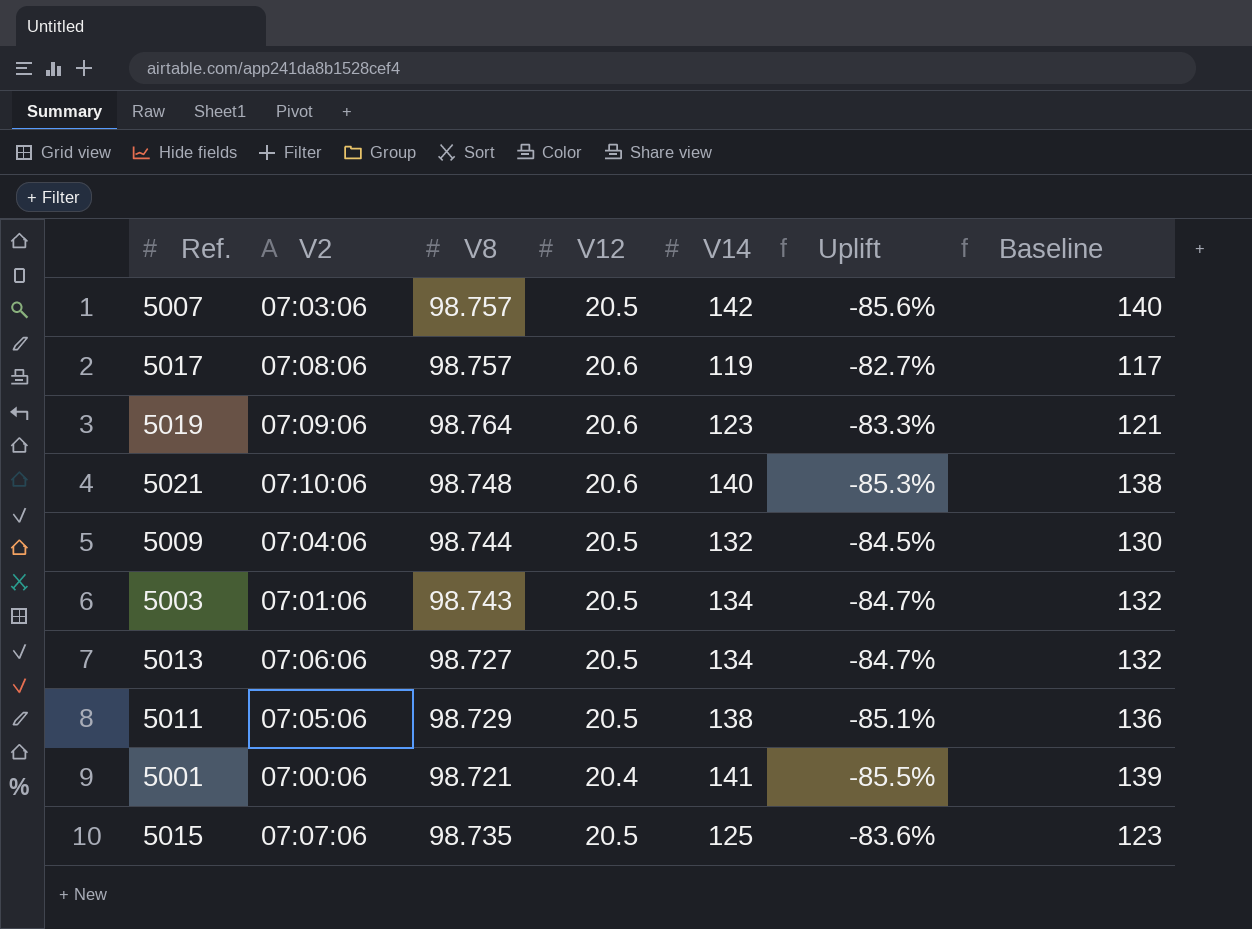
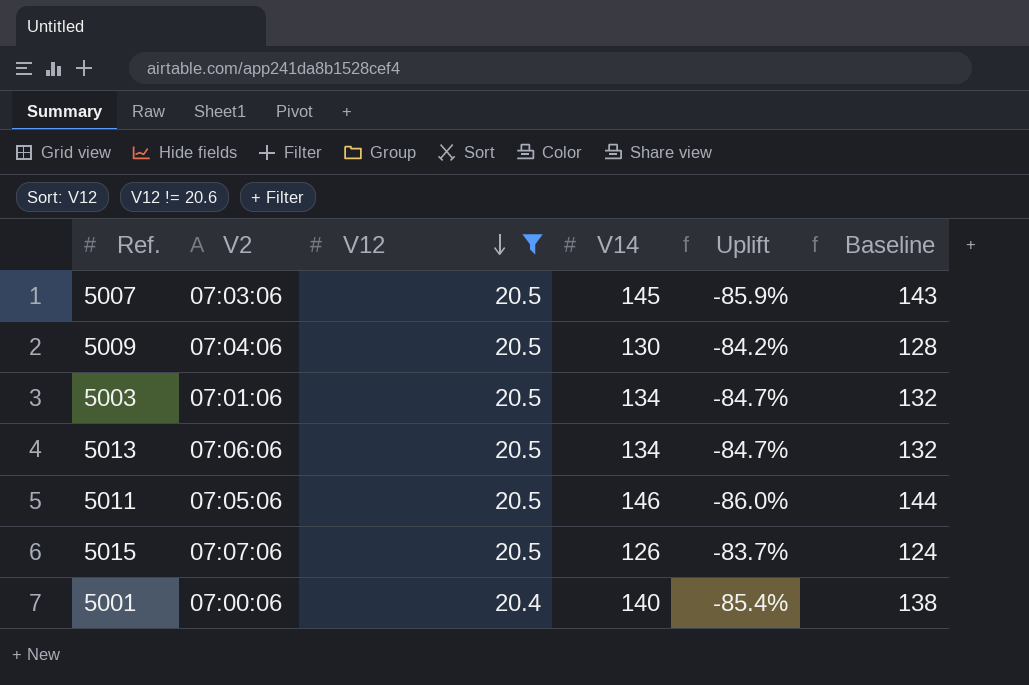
filter: none -> V12 != 20.6
row order: none -> V12 descending
column V8 | position: 3 -> none
5007 | V14: 142 -> 145
5007 | Uplift: -85.6% -> -85.9%
5007 | Baseline: 140 -> 143
5009 | V14: 132 -> 130
5009 | Uplift: -84.5% -> -84.2%
5009 | Baseline: 130 -> 128
5011 | V14: 138 -> 146
5011 | Uplift: -85.1% -> -86.0%
5011 | Baseline: 136 -> 144
5015 | V14: 125 -> 126
5015 | Uplift: -83.6% -> -83.7%
5015 | Baseline: 123 -> 124
5001 | V14: 141 -> 140
5001 | Uplift: -85.5% -> -85.4%
5001 | Baseline: 139 -> 138

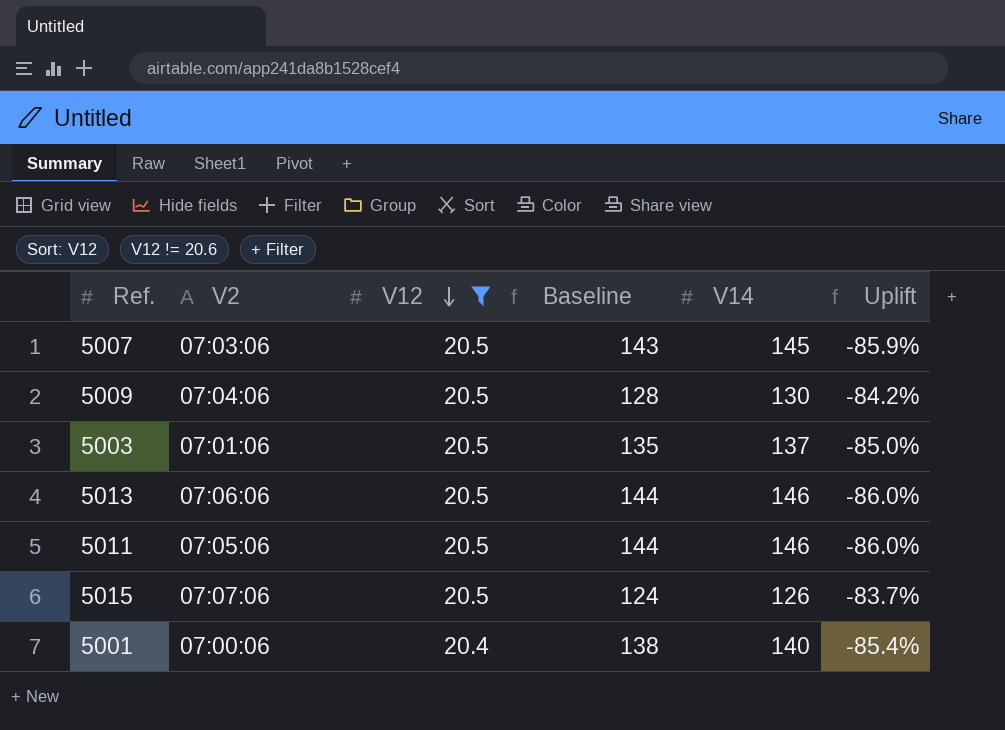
column Baseline | position: 6 -> 4
5003 | Baseline: 132 -> 135
5003 | V14: 134 -> 137
5003 | Uplift: -84.7% -> -85.0%
5013 | Baseline: 132 -> 144
5013 | V14: 134 -> 146
5013 | Uplift: -84.7% -> -86.0%

